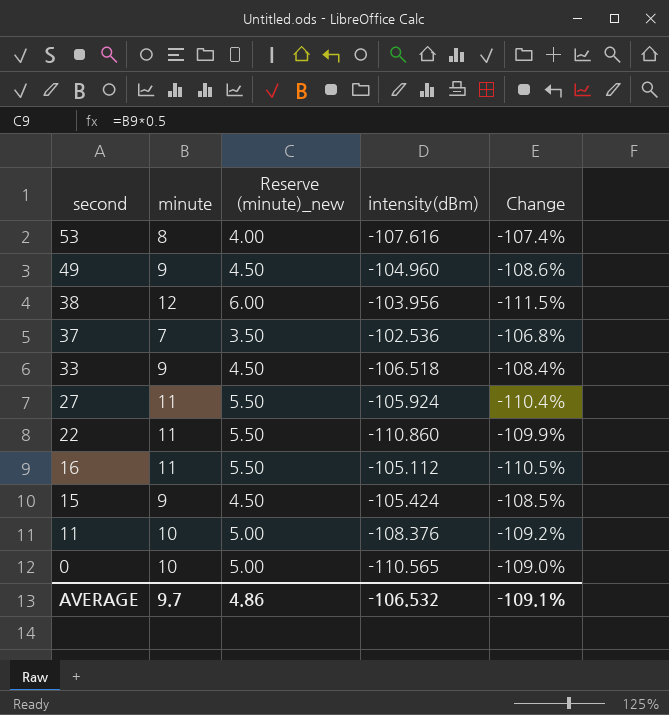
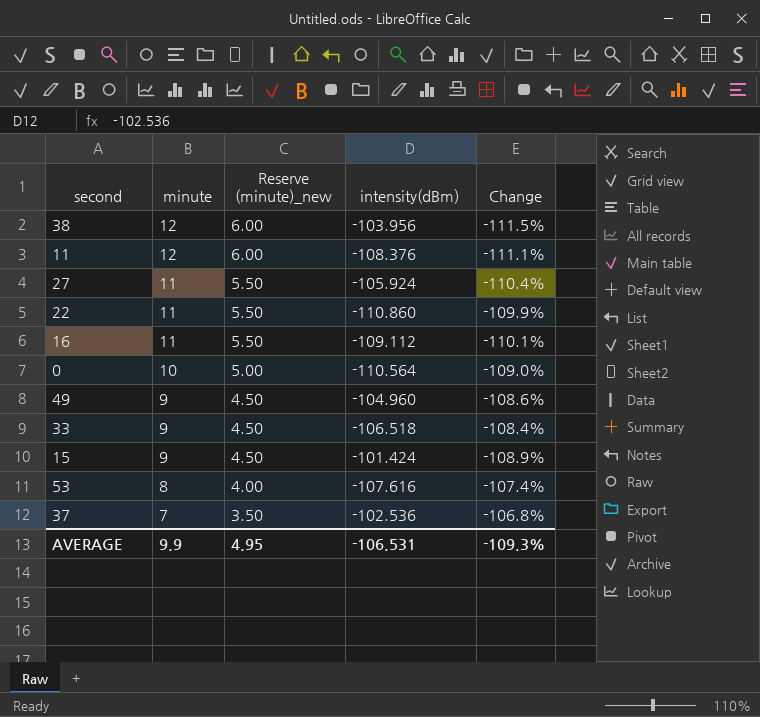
row order: second descending -> minute descending
11 | minute: 10 -> 12
11 | Reserve (minute)_new: 5.00 -> 6.00
11 | Change: -109.2% -> -111.1%
16 | intensity(dBm): -105.112 -> -109.112
16 | Change: -110.5% -> -110.1%
0 | intensity(dBm): -110.565 -> -110.564
15 | intensity(dBm): -105.424 -> -101.424
15 | Change: -108.5% -> -108.9%
AVERAGE | minute: 9.7 -> 9.9
AVERAGE | Reserve (minute)_new: 4.86 -> 4.95
AVERAGE | intensity(dBm): -106.532 -> -106.531
AVERAGE | Change: -109.1% -> -109.3%

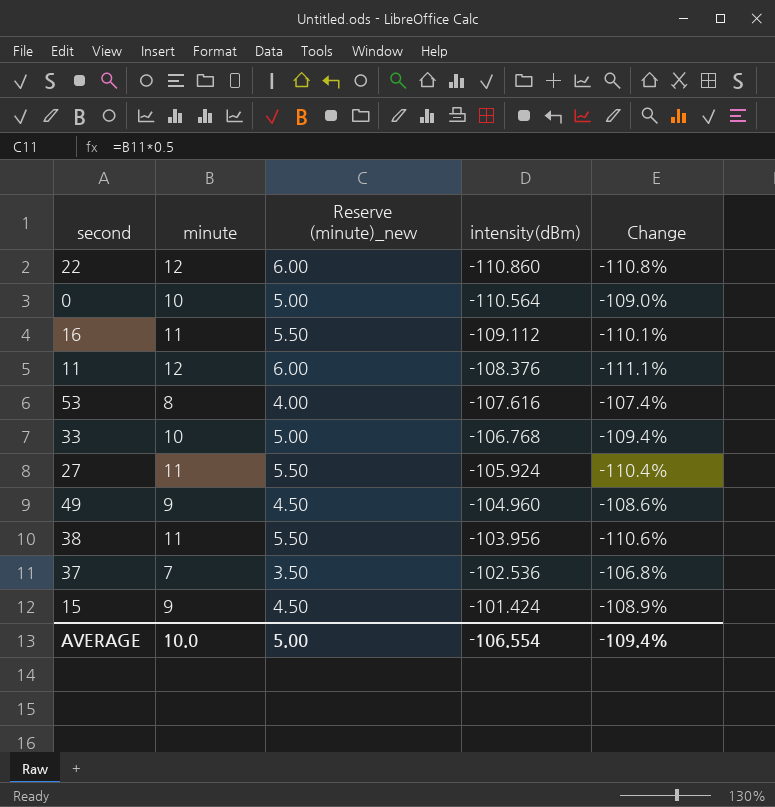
row order: minute descending -> intensity(dBm) ascending
22 | minute: 11 -> 12
22 | Reserve (minute)_new: 5.50 -> 6.00
22 | Change: -109.9% -> -110.8%
33 | minute: 9 -> 10
33 | Reserve (minute)_new: 4.50 -> 5.00
33 | intensity(dBm): -106.518 -> -106.768
33 | Change: -108.4% -> -109.4%
38 | minute: 12 -> 11
38 | Reserve (minute)_new: 6.00 -> 5.50
38 | Change: -111.5% -> -110.6%
AVERAGE | minute: 9.9 -> 10.0
AVERAGE | Reserve (minute)_new: 4.95 -> 5.00
AVERAGE | intensity(dBm): -106.531 -> -106.554
AVERAGE | Change: -109.3% -> -109.4%

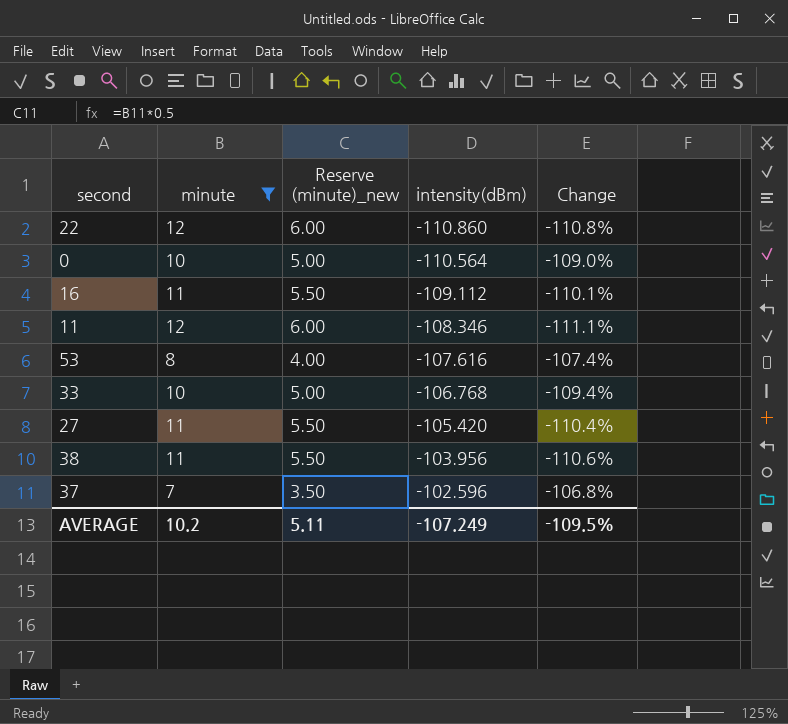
filter: none -> minute != 9
11 | intensity(dBm): -108.376 -> -108.346
27 | intensity(dBm): -105.924 -> -105.420
37 | intensity(dBm): -102.536 -> -102.596
AVERAGE | minute: 10.0 -> 10.2
AVERAGE | Reserve (minute)_new: 5.00 -> 5.11
AVERAGE | intensity(dBm): -106.554 -> -107.249
AVERAGE | Change: -109.4% -> -109.5%

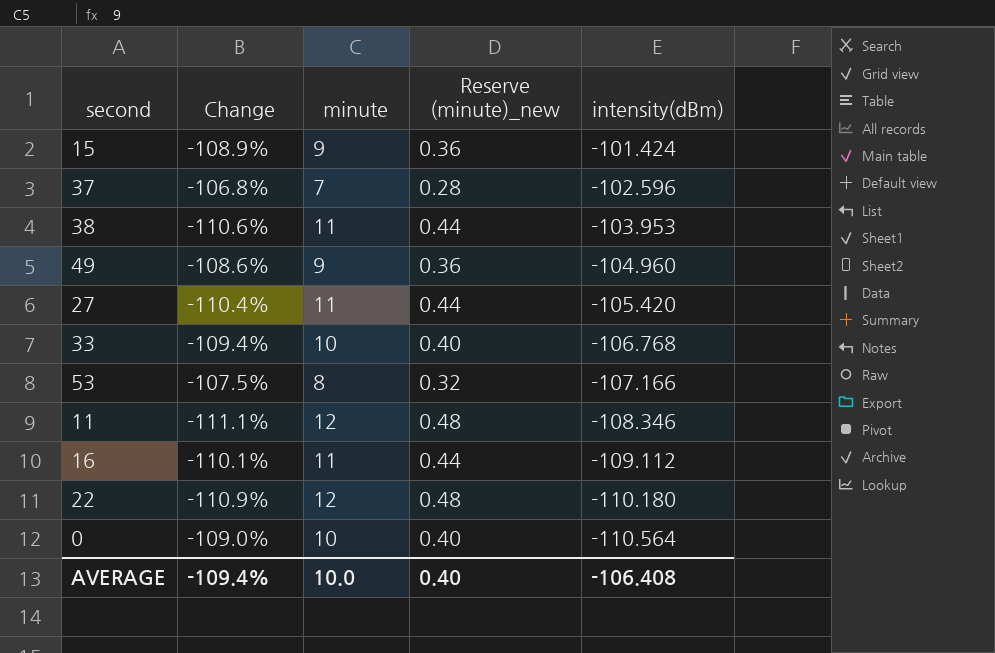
filter: minute != 9 -> none
row order: intensity(dBm) ascending -> intensity(dBm) descending
column Change | position: 5 -> 2
column Reserve (minute)_new | formula: [minute] * 0.5 -> [minute] * 0.04
38 | intensity(dBm): -103.956 -> -103.953
53 | Change: -107.4% -> -107.5%
53 | intensity(dBm): -107.616 -> -107.166
22 | Change: -110.8% -> -110.9%
22 | intensity(dBm): -110.860 -> -110.180
AVERAGE | Change: -109.5% -> -109.4%
AVERAGE | minute: 10.2 -> 10.0
AVERAGE | Reserve (minute)_new: 5.11 -> 0.40
AVERAGE | intensity(dBm): -107.249 -> -106.408

